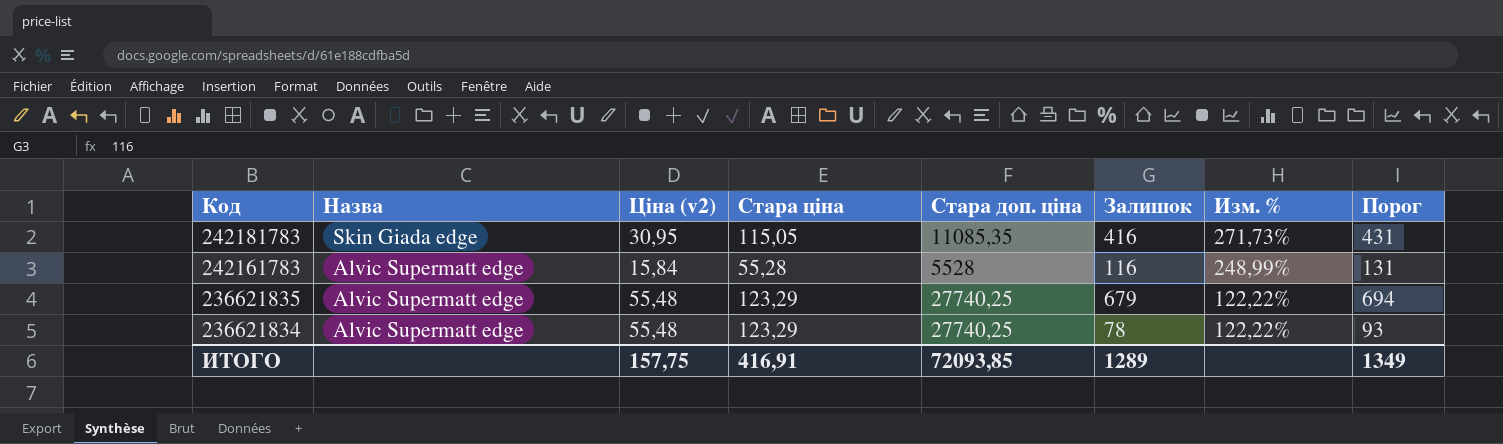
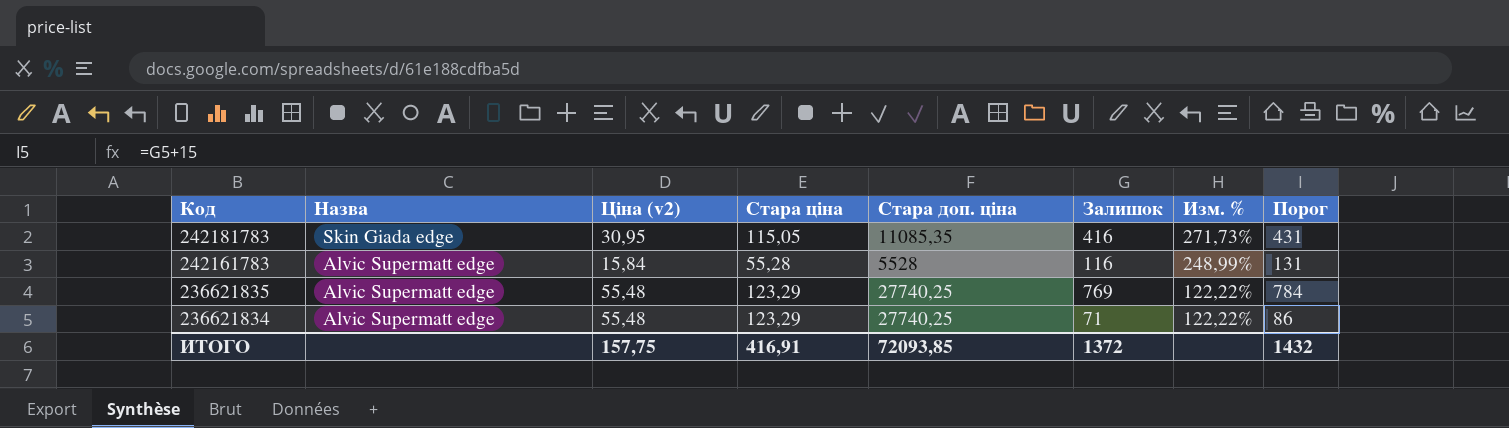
236621835 | Залишок: 679 -> 769
236621835 | Порог: 694 -> 784
236621834 | Залишок: 78 -> 71
236621834 | Порог: 93 -> 86
ИТОГО | Залишок: 1289 -> 1372
ИТОГО | Порог: 1349 -> 1432

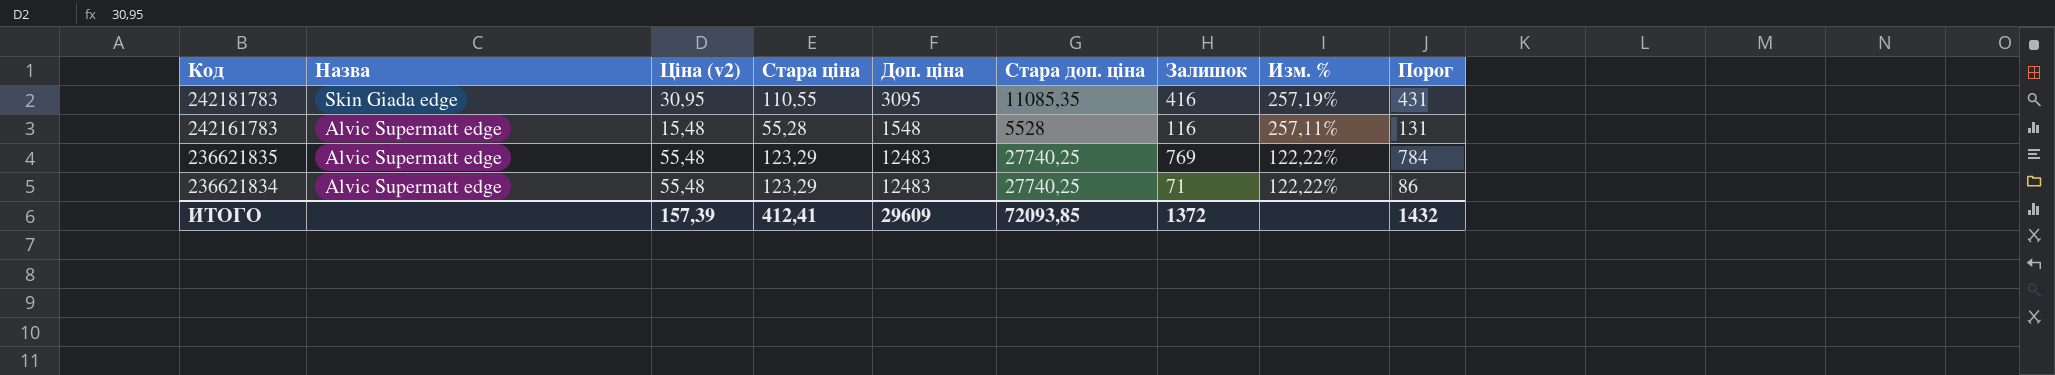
column Доп. ціна | position: none -> 5
242181783 | Стара ціна: 115,05 -> 110,55
242181783 | Изм. %: 271,73% -> 257,19%
242161783 | Ціна (v2): 15,84 -> 15,48
242161783 | Изм. %: 248,99% -> 257,11%
ИТОГО | Ціна (v2): 157,75 -> 157,39
ИТОГО | Стара ціна: 416,91 -> 412,41

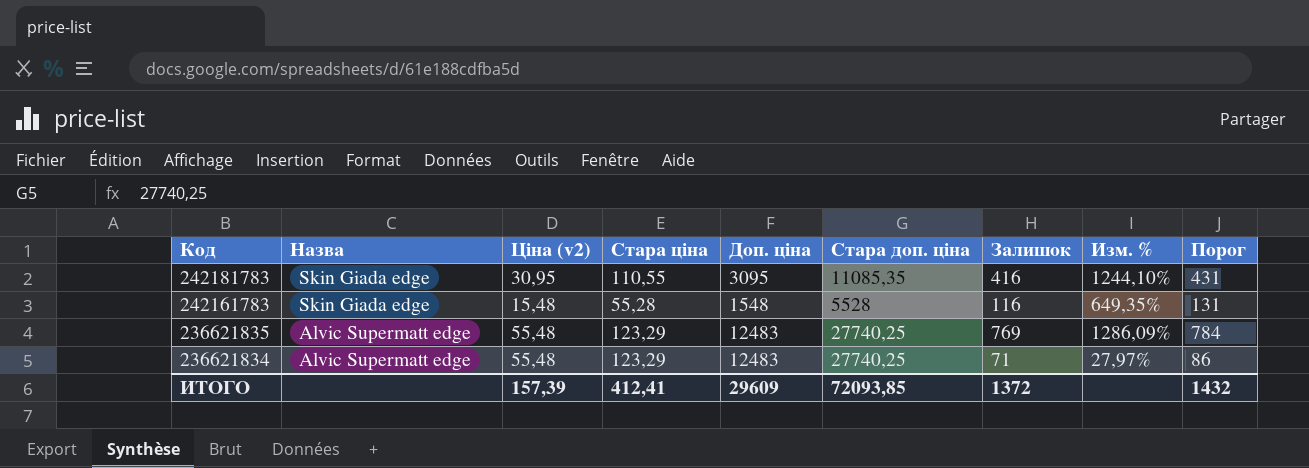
column Изм. % | formula: ([Стара ціна] - [Ціна (v2)]) / [Ціна (v2)] -> ([Залишок] - [Ціна (v2)]) / [Ціна (v2)]
242161783 | Назва: Alvic Supermatt edge -> Skin Giada edge

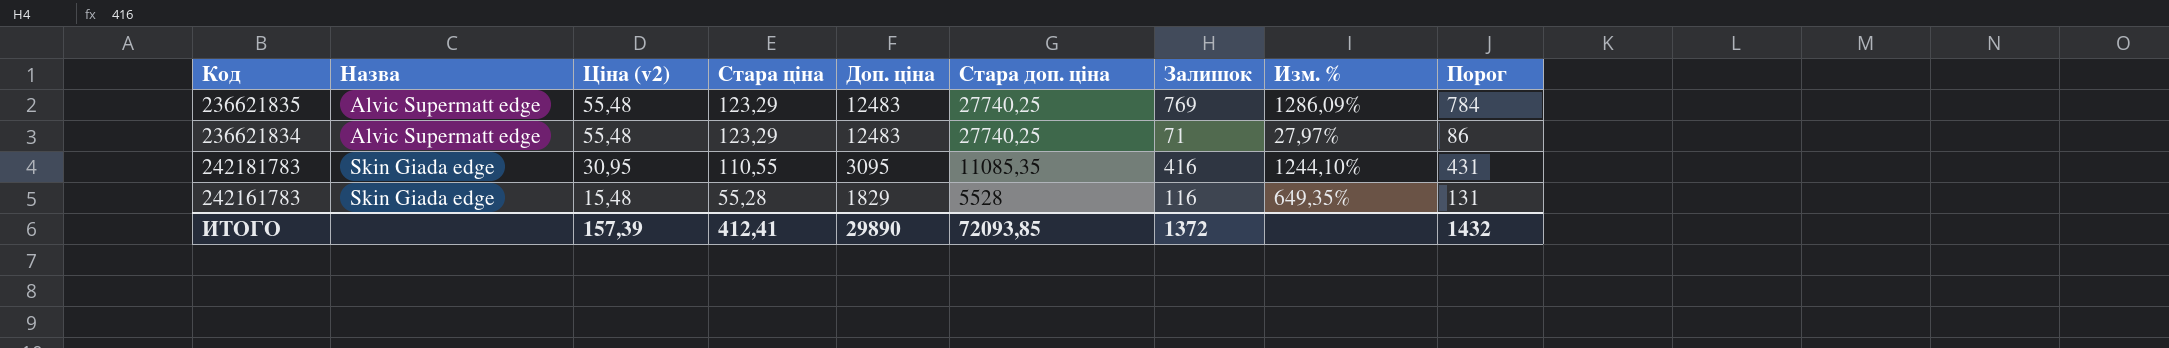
row order: Код descending -> Назва ascending
242161783 | Доп. ціна: 1548 -> 1829
ИТОГО | Доп. ціна: 29609 -> 29890

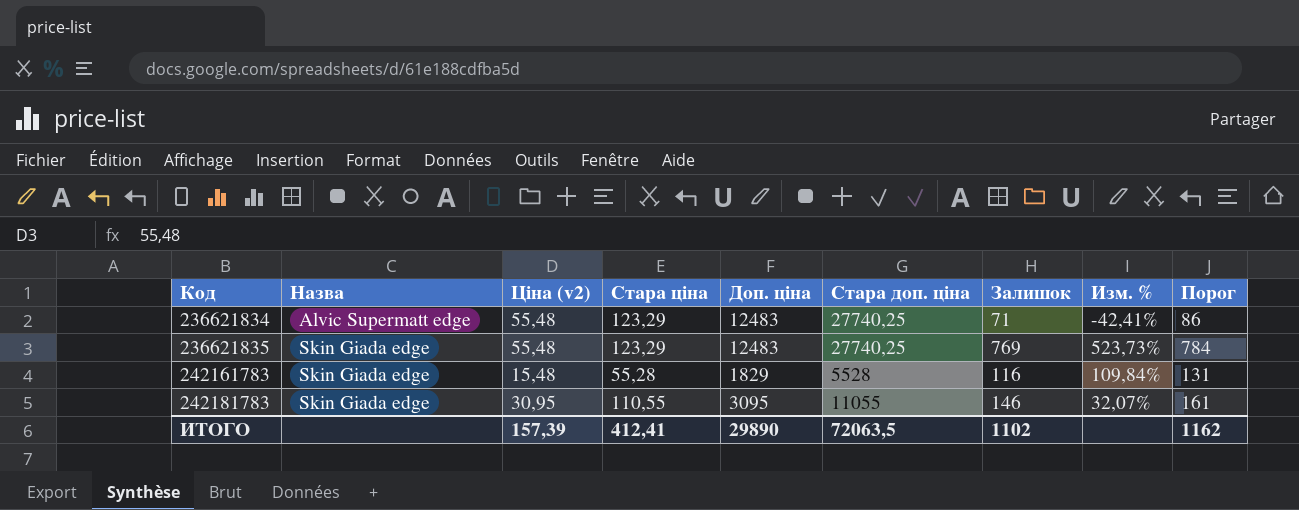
row order: Назва ascending -> Код ascending
column Изм. % | formula: ([Залишок] - [Ціна (v2)]) / [Ціна (v2)] -> ([Залишок] - [Стара ціна]) / [Стара ціна]
236621835 | Назва: Alvic Supermatt edge -> Skin Giada edge
242181783 | Стара доп. ціна: 11085,35 -> 11055
242181783 | Залишок: 416 -> 146
242181783 | Порог: 431 -> 161
ИТОГО | Стара доп. ціна: 72093,85 -> 72063,5
ИТОГО | Залишок: 1372 -> 1102
ИТОГО | Порог: 1432 -> 1162

